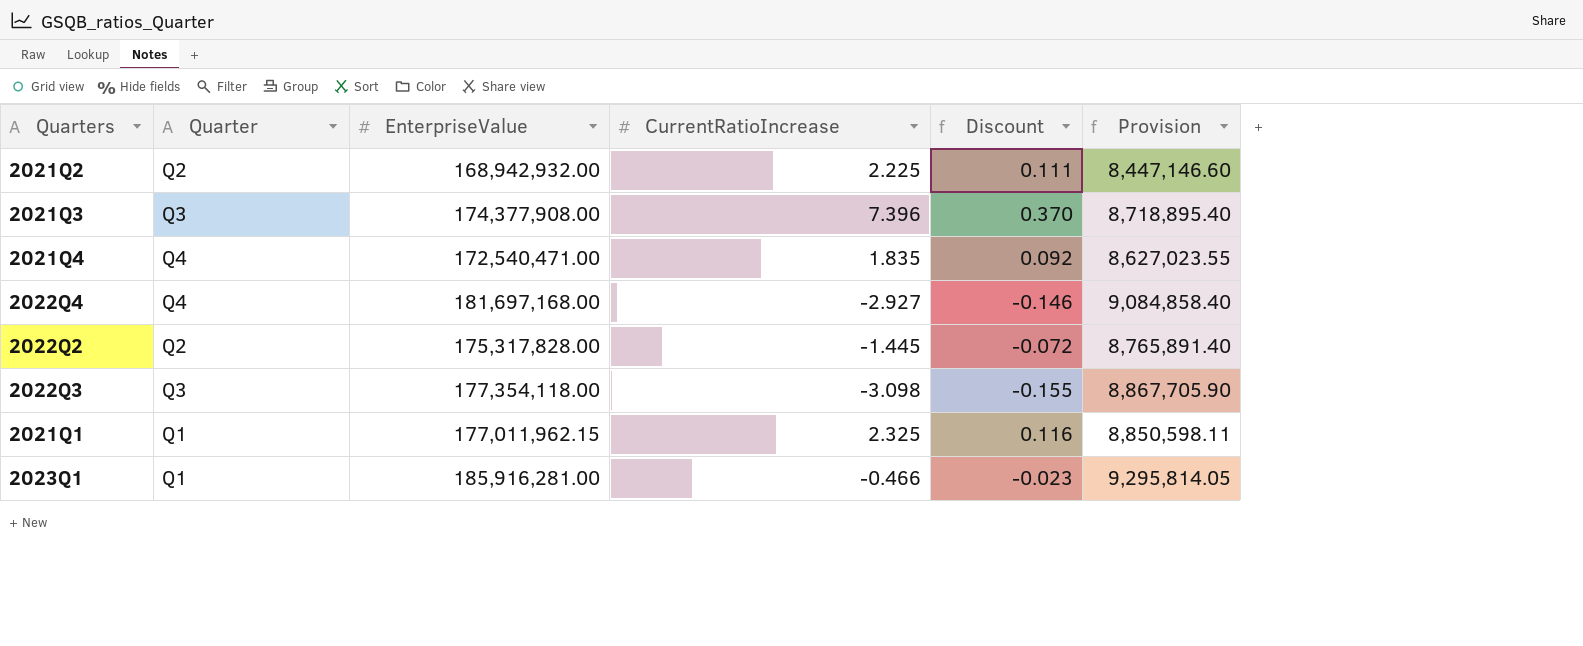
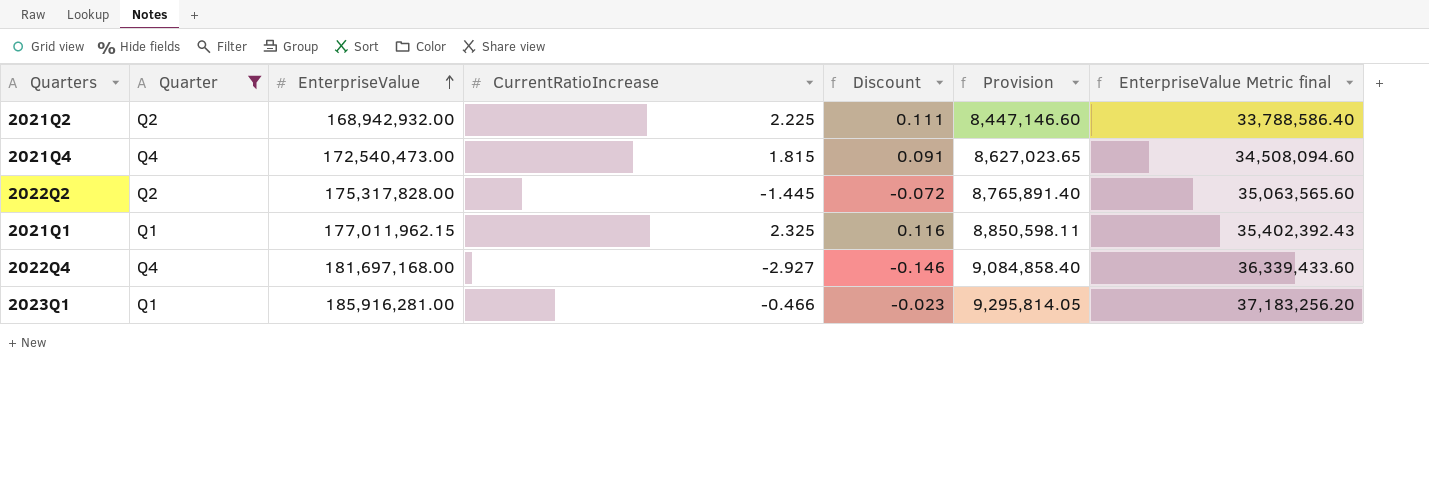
filter: none -> Quarter != Q3
row order: none -> EnterpriseValue ascending
column EnterpriseValue Metric final | formula: none -> [EnterpriseValue] * 0.2
2021Q4 | EnterpriseValue: 172,540,471.00 -> 172,540,473.00
2021Q4 | CurrentRatioIncrease: 1.835 -> 1.815
2021Q4 | Discount: 0.092 -> 0.091
2021Q4 | Provision: 8,627,023.55 -> 8,627,023.65

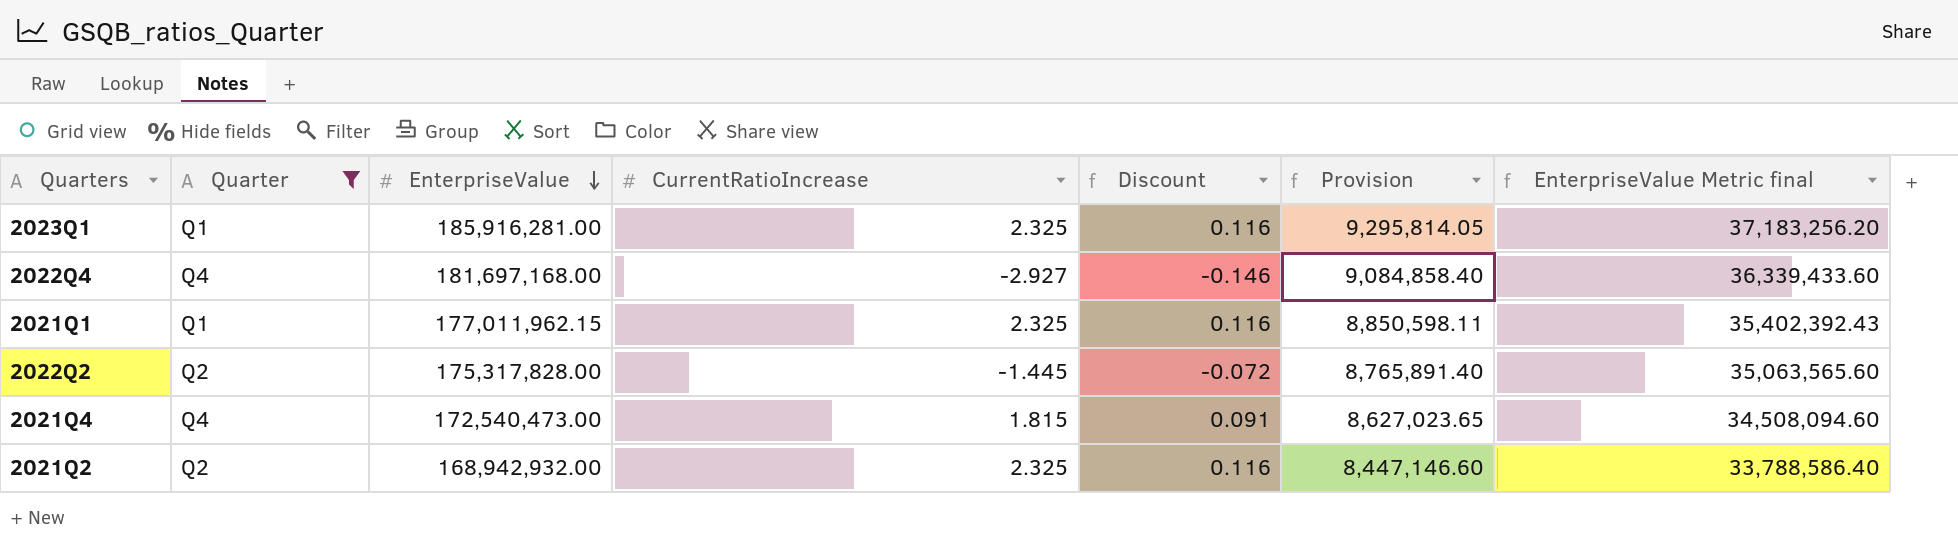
row order: EnterpriseValue ascending -> EnterpriseValue descending
2023Q1 | CurrentRatioIncrease: -0.466 -> 2.325
2023Q1 | Discount: -0.023 -> 0.116
2021Q2 | CurrentRatioIncrease: 2.225 -> 2.325
2021Q2 | Discount: 0.111 -> 0.116

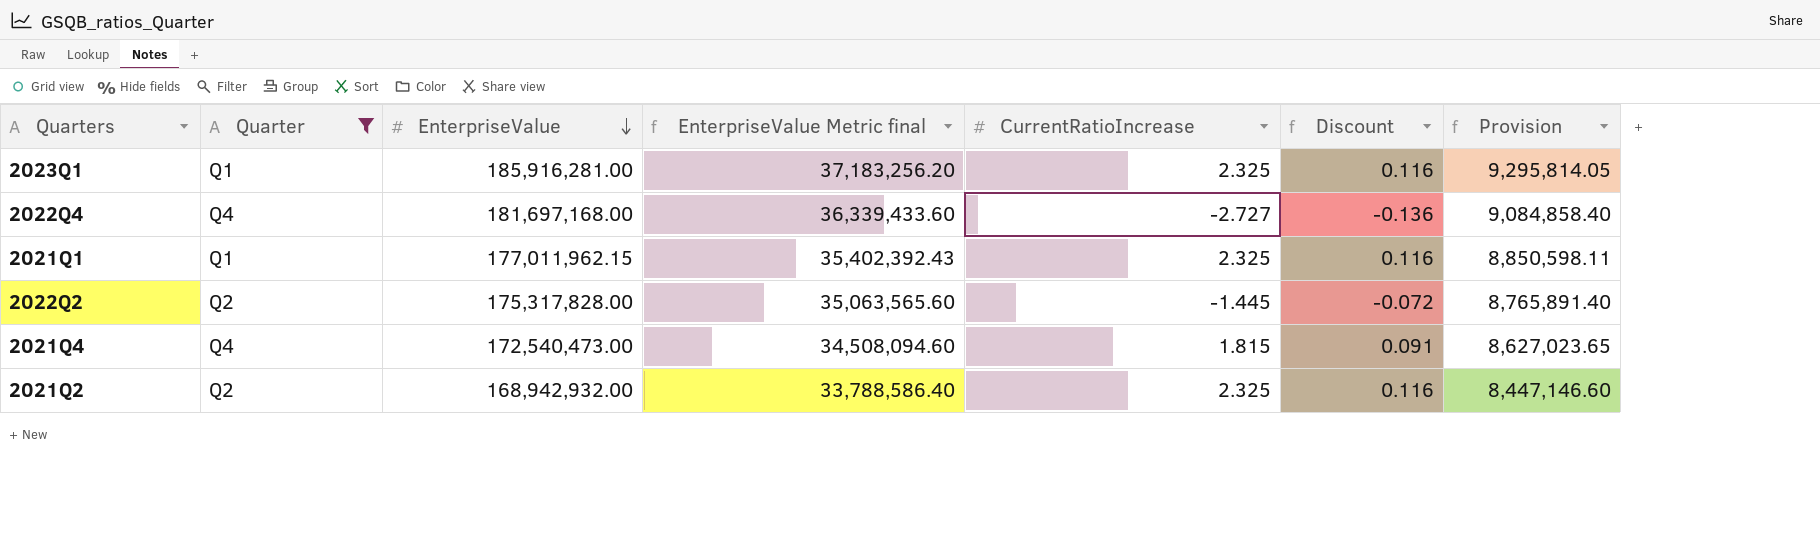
column EnterpriseValue Metric final | position: 7 -> 4
2022Q4 | CurrentRatioIncrease: -2.927 -> -2.727
2022Q4 | Discount: -0.146 -> -0.136

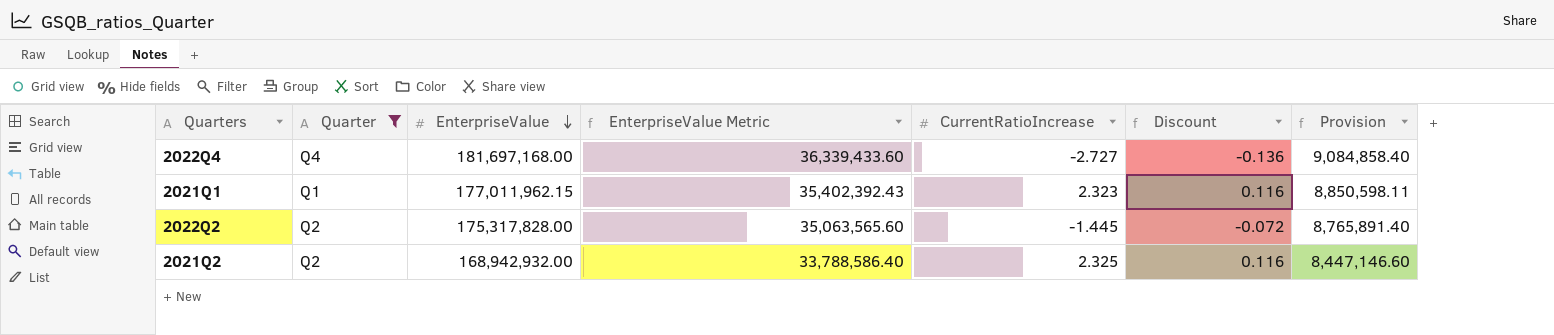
column name: EnterpriseValue Metric final -> EnterpriseValue Metric
row 2023Q1: Q1 | 185,916,281.00 | 37,183,256.20 | 2.325 | 0.116 | 9,295,814.05 -> none
row 2021Q4: Q4 | 172,540,473.00 | 34,508,094.60 | 1.815 | 0.091 | 8,627,023.65 -> none
2021Q1 | CurrentRatioIncrease: 2.325 -> 2.323

